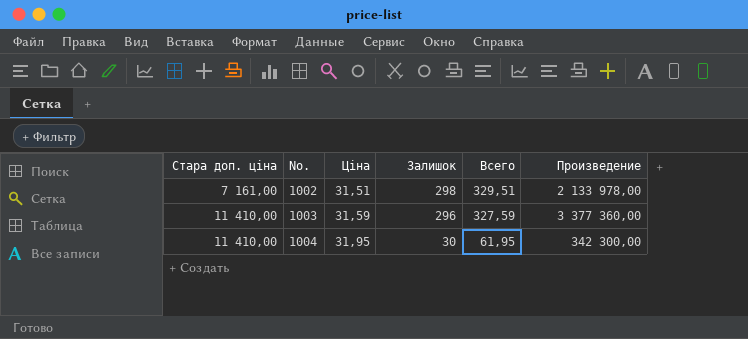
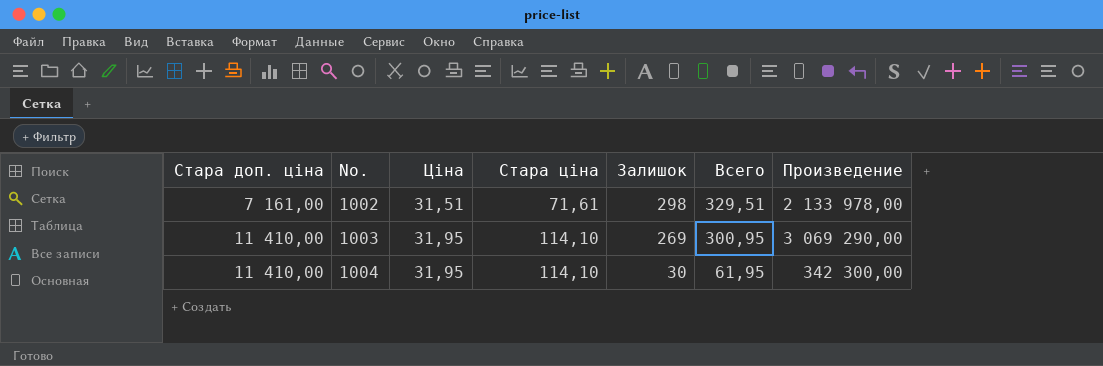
column Стара ціна | position: none -> 4
1003 | Ціна: 31,59 -> 31,95
1003 | Залишок: 296 -> 269
1003 | Всего: 327,59 -> 300,95
1003 | Произведение: 3 377 360,00 -> 3 069 290,00

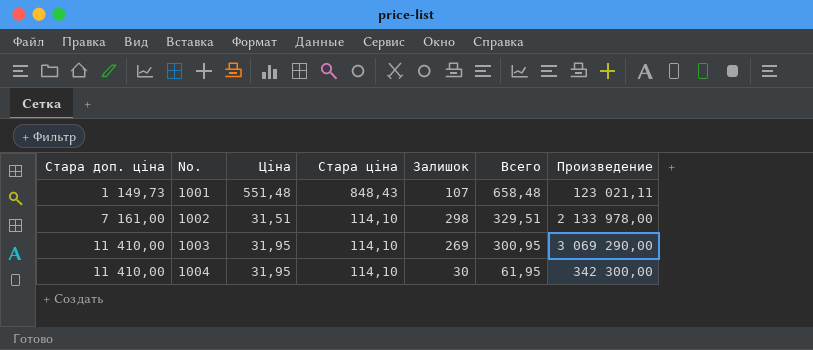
row 1001: none -> 1 149,73 | 551,48 | 848,43 | 107 | 658,48 | 123 021,11
1002 | Стара ціна: 71,61 -> 114,10

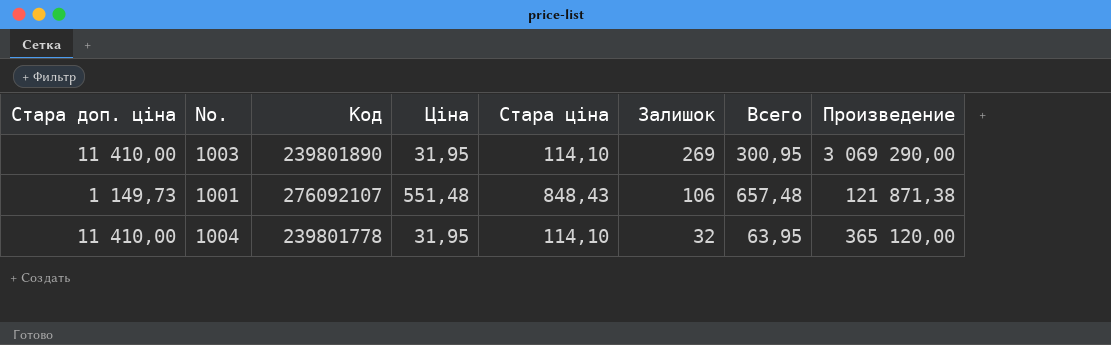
row order: Стара доп. ціна ascending -> Залишок descending
column Код | position: none -> 3
row 1002: 7 161,00 | 31,51 | 114,10 | 298 | 329,51 | 2 133 978,00 -> none
1001 | Залишок: 107 -> 106
1001 | Всего: 658,48 -> 657,48
1001 | Произведение: 123 021,11 -> 121 871,38
1004 | Залишок: 30 -> 32
1004 | Всего: 61,95 -> 63,95
1004 | Произведение: 342 300,00 -> 365 120,00

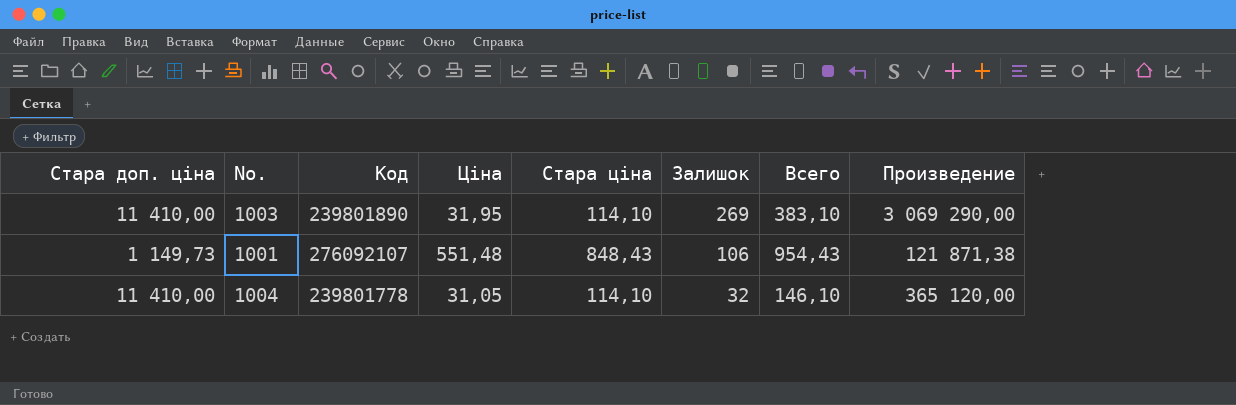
column Всего | formula: [Ціна] + [Залишок] -> [Стара ціна] + [Залишок]
1004 | Ціна: 31,95 -> 31,05

